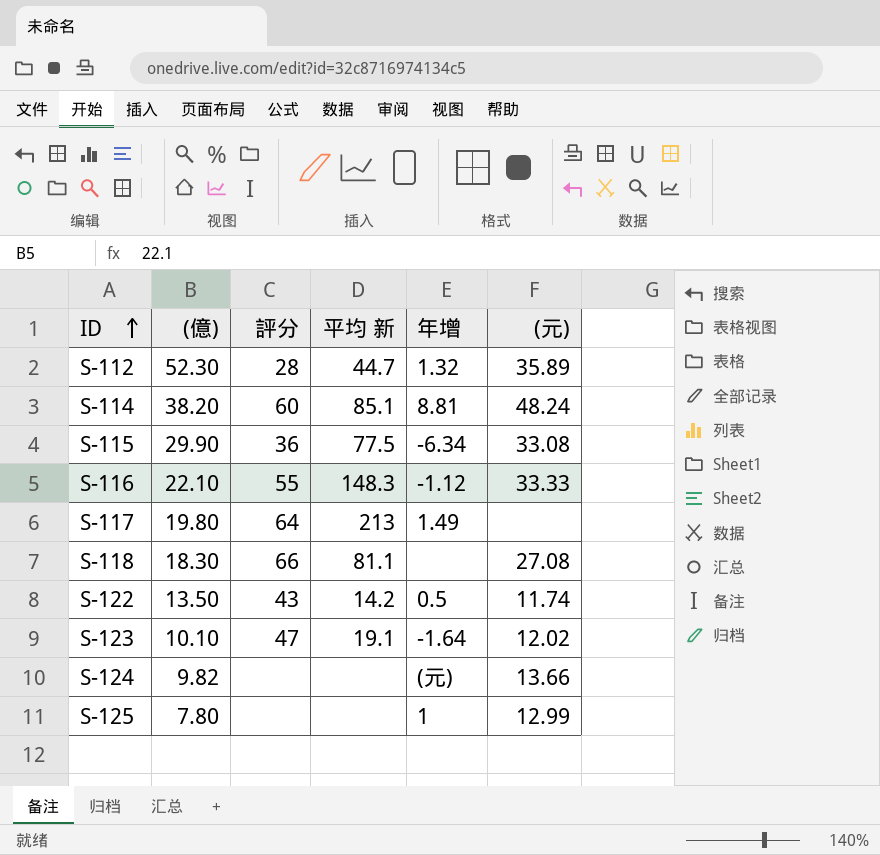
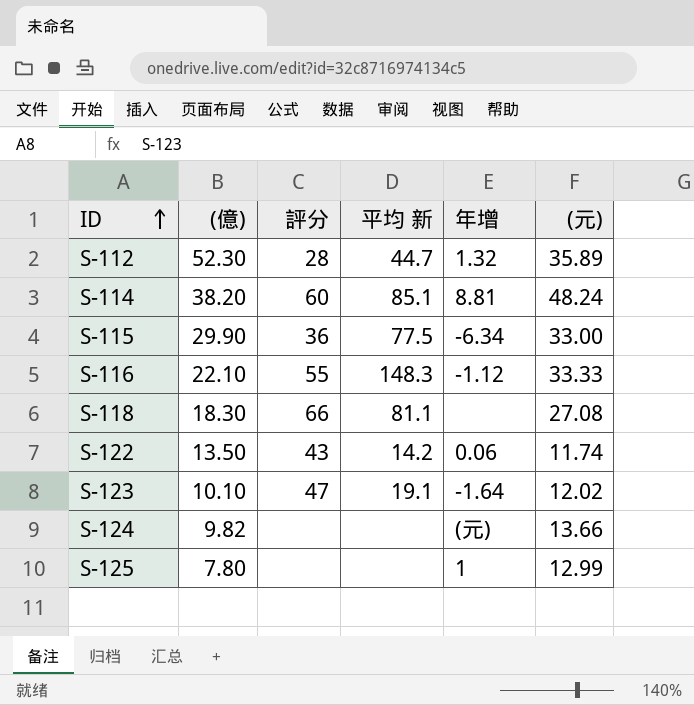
row S-117: 19.80 | 64 | 213 | 1.49 | none -> none
S-115 | (元): 33.08 -> 33.00
S-122 | 年增: 0.5 -> 0.06

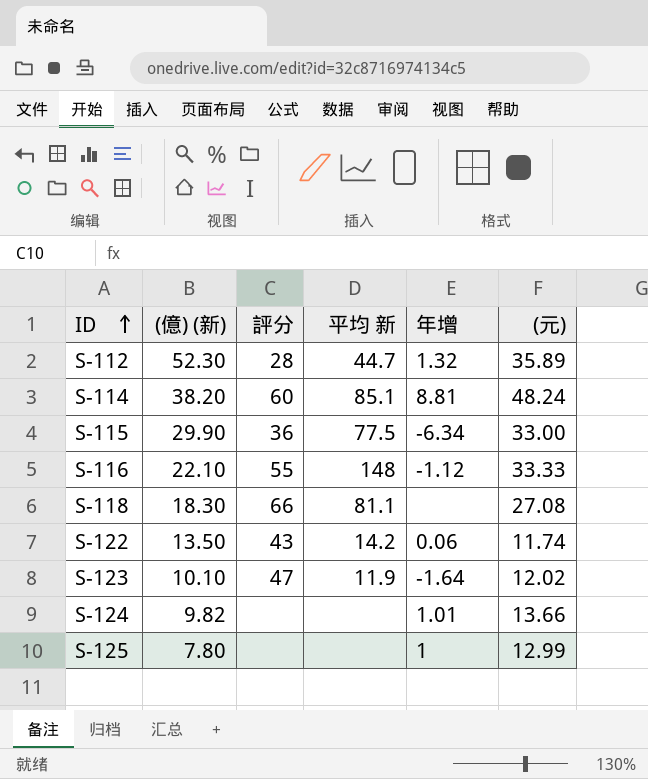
column name: (億) -> (億) (新)
S-116 | 平均 新: 148.3 -> 148
S-123 | 平均 新: 19.1 -> 11.9
S-124 | 年增: (元) -> 1.01

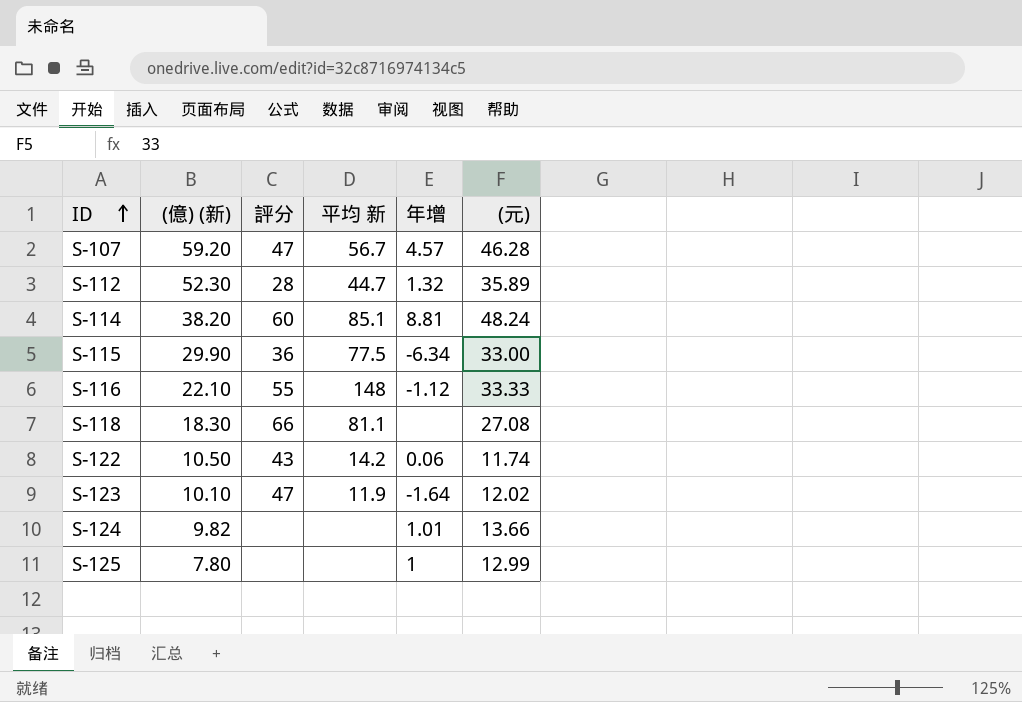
row S-107: none -> 59.20 | 47 | 56.7 | 4.57 | 46.28
S-122 | (億) (新): 13.50 -> 10.50

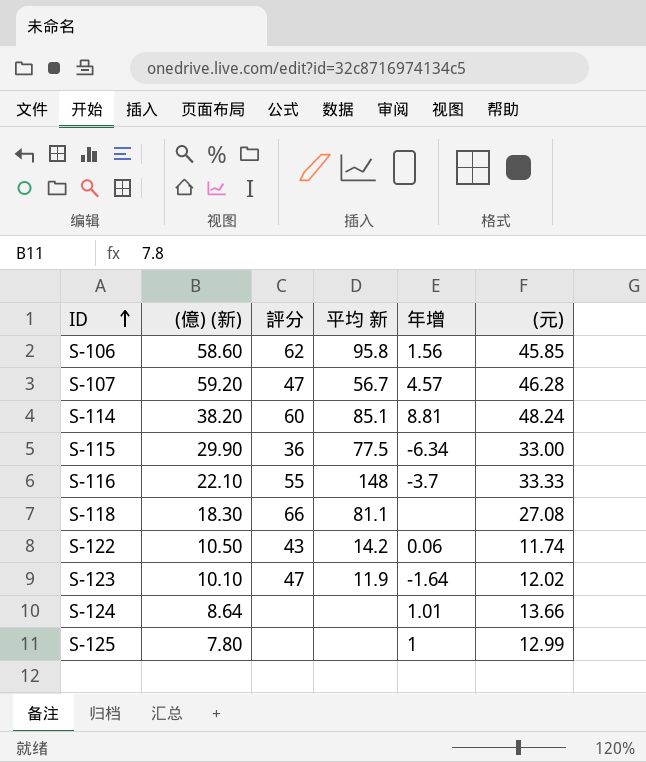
row S-112: 52.30 | 28 | 44.7 | 1.32 | 35.89 -> none
row S-106: none -> 58.60 | 62 | 95.8 | 1.56 | 45.85
S-116 | 年增: -1.12 -> -3.7
S-124 | (億) (新): 9.82 -> 8.64

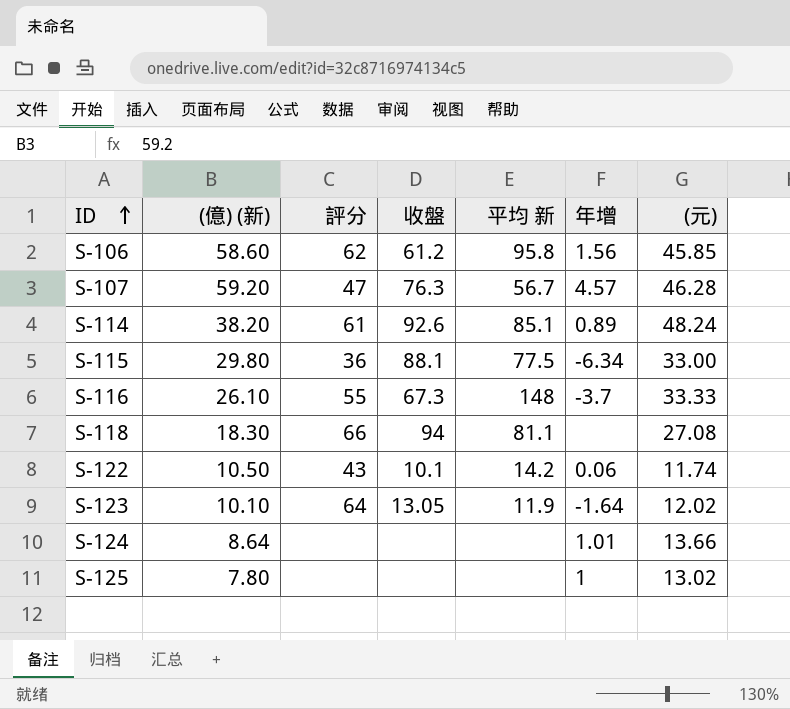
column 收盤 | position: none -> 4
S-114 | 評分: 60 -> 61
S-114 | 年增: 8.81 -> 0.89
S-115 | (億) (新): 29.90 -> 29.80
S-116 | (億) (新): 22.10 -> 26.10
S-123 | 評分: 47 -> 64
S-125 | (元): 12.99 -> 13.02

